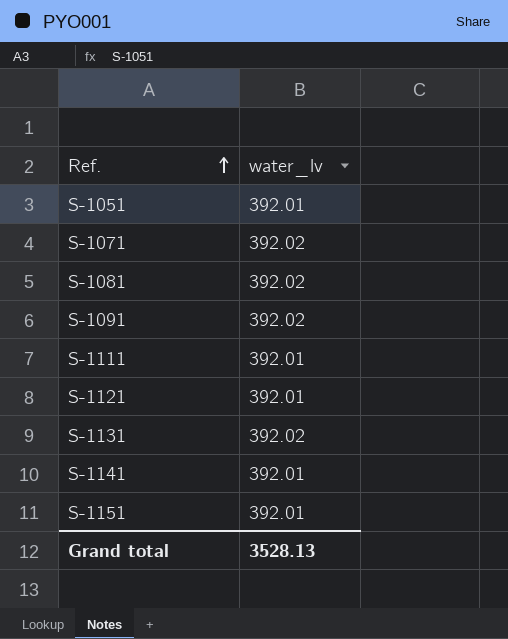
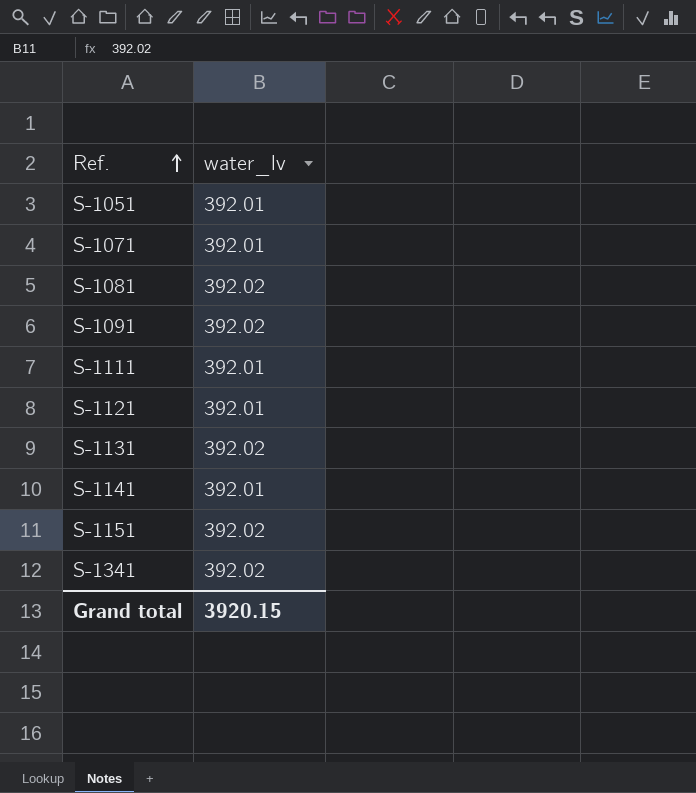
S-1071 | water_lv: 392.02 -> 392.01
S-1151 | water_lv: 392.01 -> 392.02
row S-1341: none -> 392.02
Grand total | water_lv: 3528.13 -> 3920.15

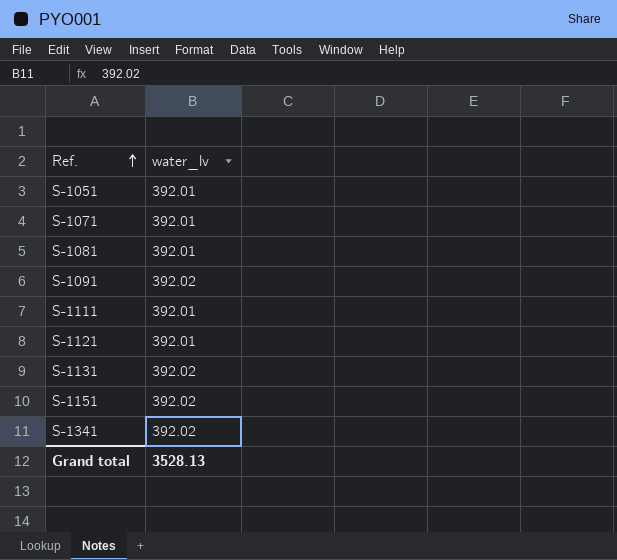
row S-1141: 392.01 -> none
S-1081 | water_lv: 392.02 -> 392.01
Grand total | water_lv: 3920.15 -> 3528.13

